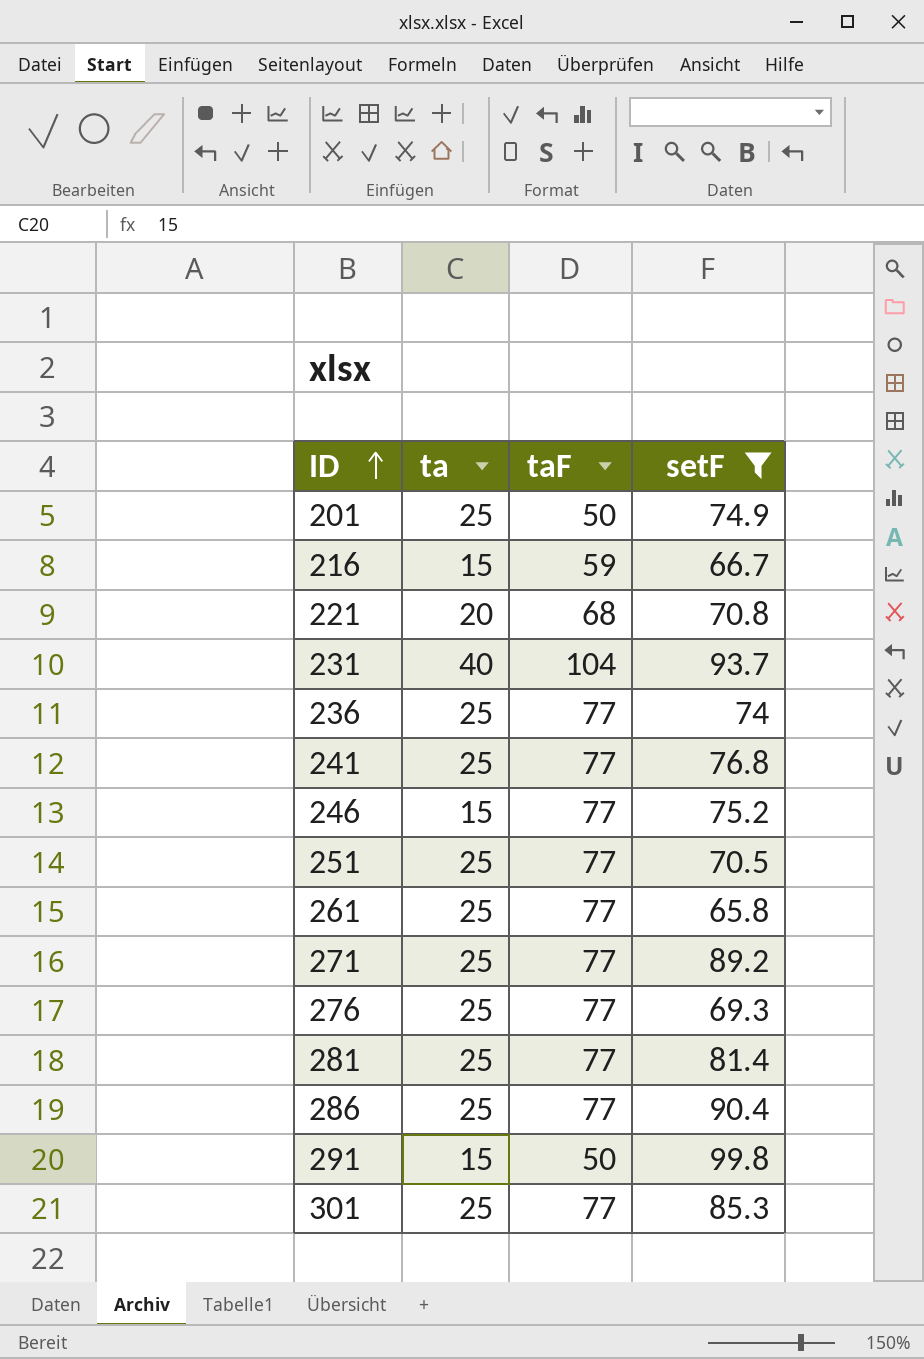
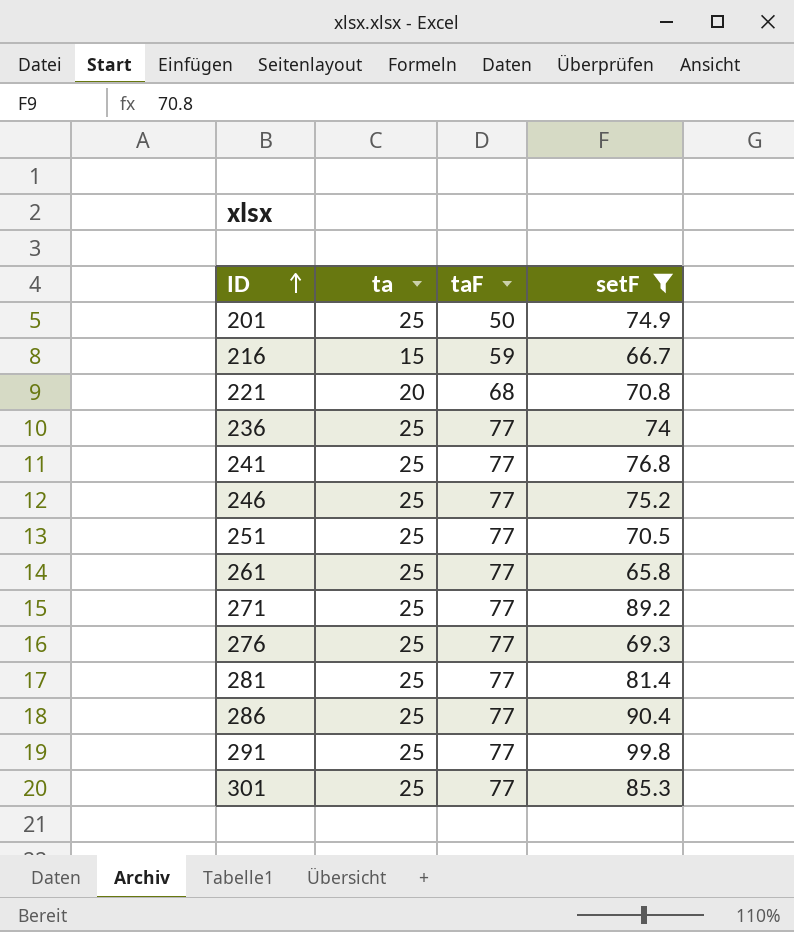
row 231: 40 | 104 | 93.7 -> none
246 | ta: 15 -> 25
291 | ta: 15 -> 25
291 | taF: 50 -> 77

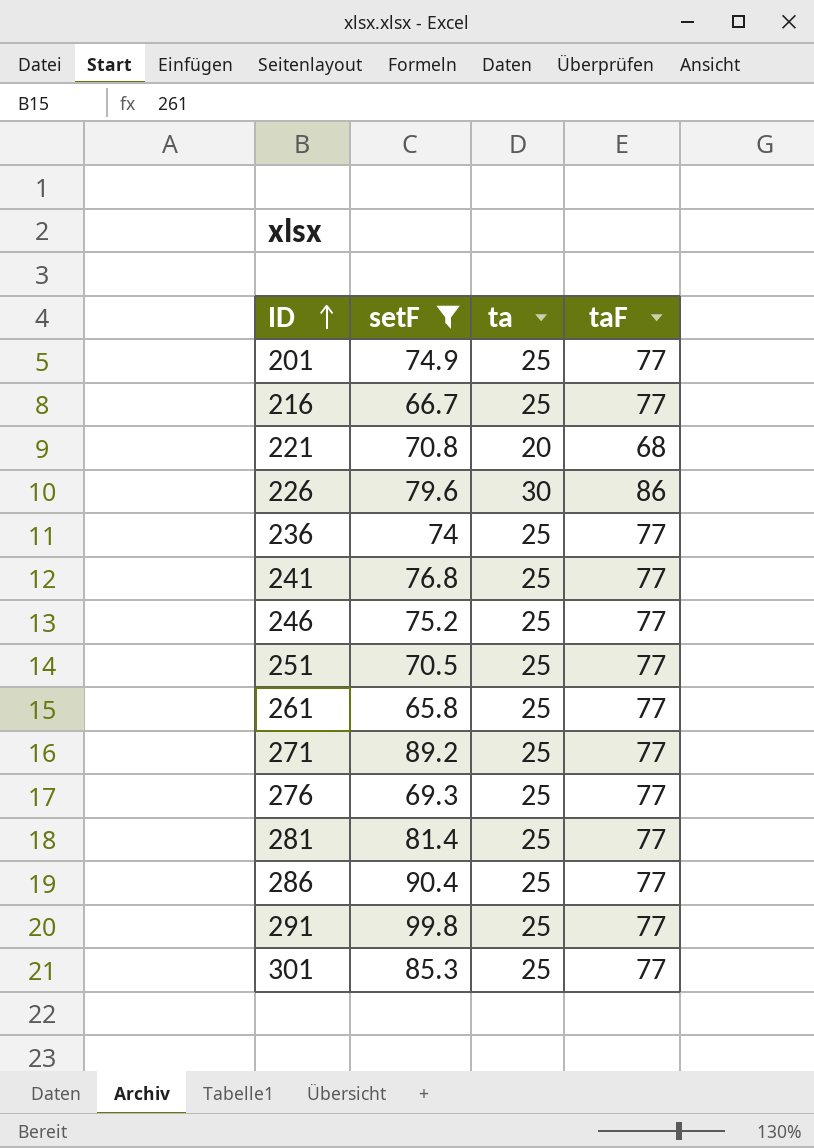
column setF | position: 4 -> 2
201 | taF: 50 -> 77
216 | ta: 15 -> 25
216 | taF: 59 -> 77
row 226: none -> 79.6 | 30 | 86

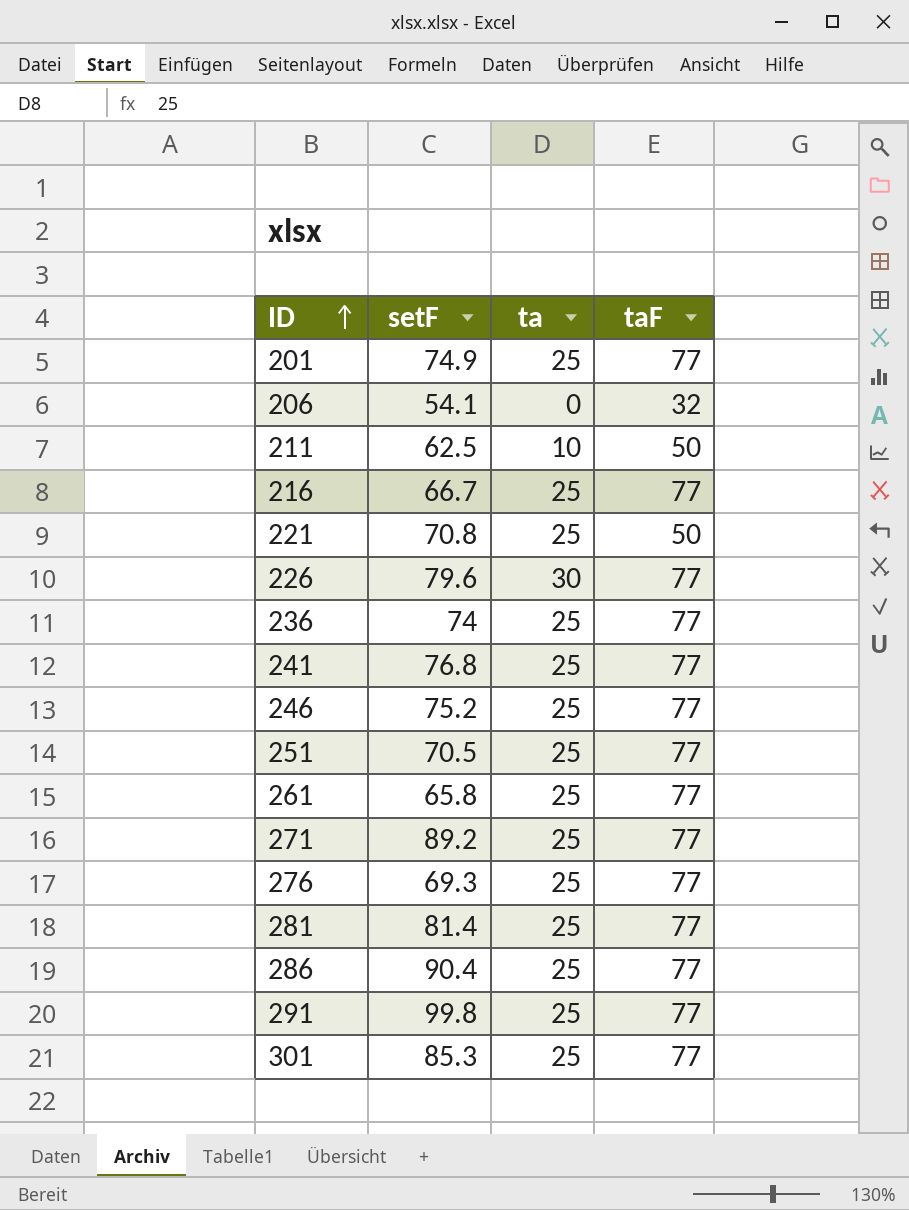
filter: setF >= 65.8 -> none
221 | ta: 20 -> 25
221 | taF: 68 -> 50
226 | taF: 86 -> 77

